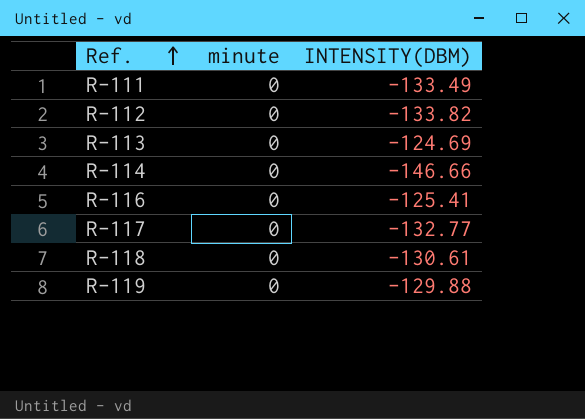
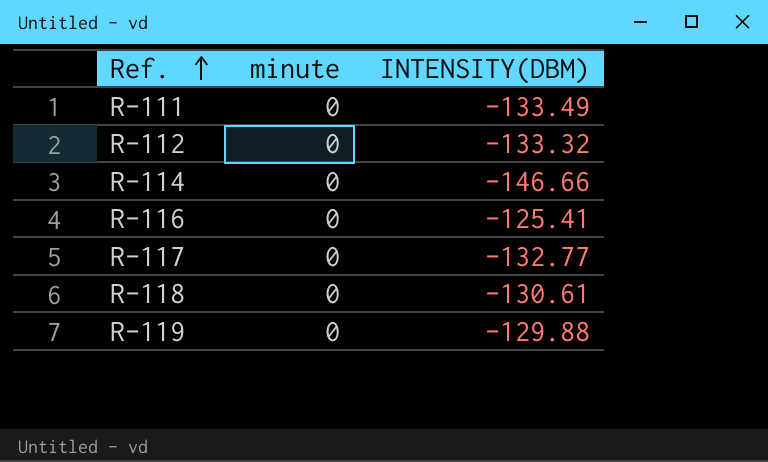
row R-113: 0 | -124.69 -> none
R-112 | INTENSITY(DBM): -133.82 -> -133.32

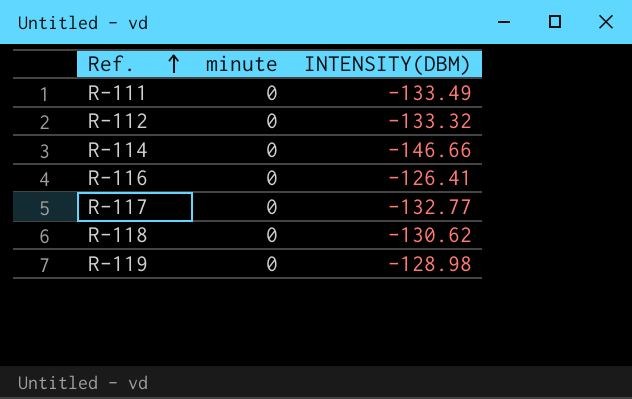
R-116 | INTENSITY(DBM): -125.41 -> -126.41
R-118 | INTENSITY(DBM): -130.61 -> -130.62
R-119 | INTENSITY(DBM): -129.88 -> -128.98

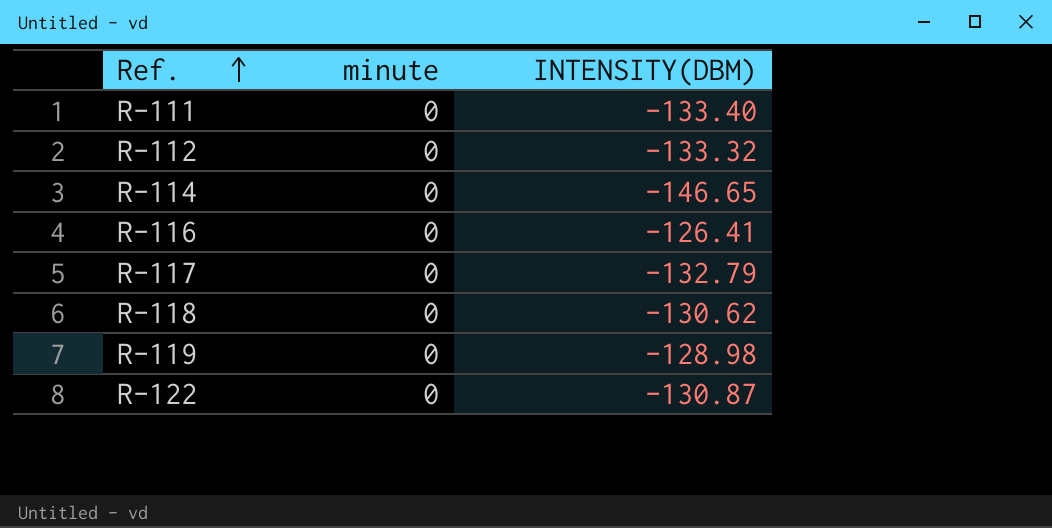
R-111 | INTENSITY(DBM): -133.49 -> -133.40
R-114 | INTENSITY(DBM): -146.66 -> -146.65
R-117 | INTENSITY(DBM): -132.77 -> -132.79
row R-122: none -> 0 | -130.87

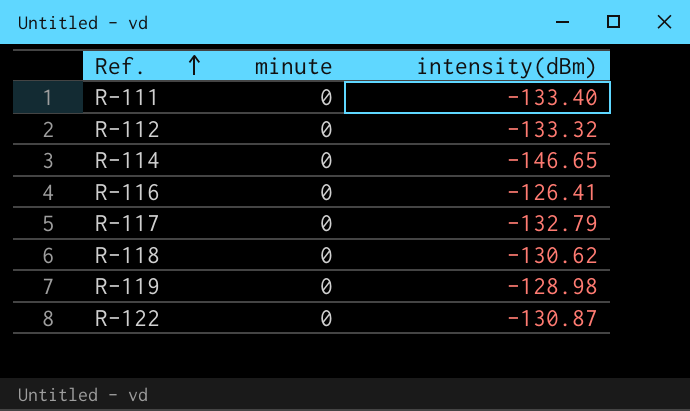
column name: INTENSITY(DBM) -> intensity(dBm)

